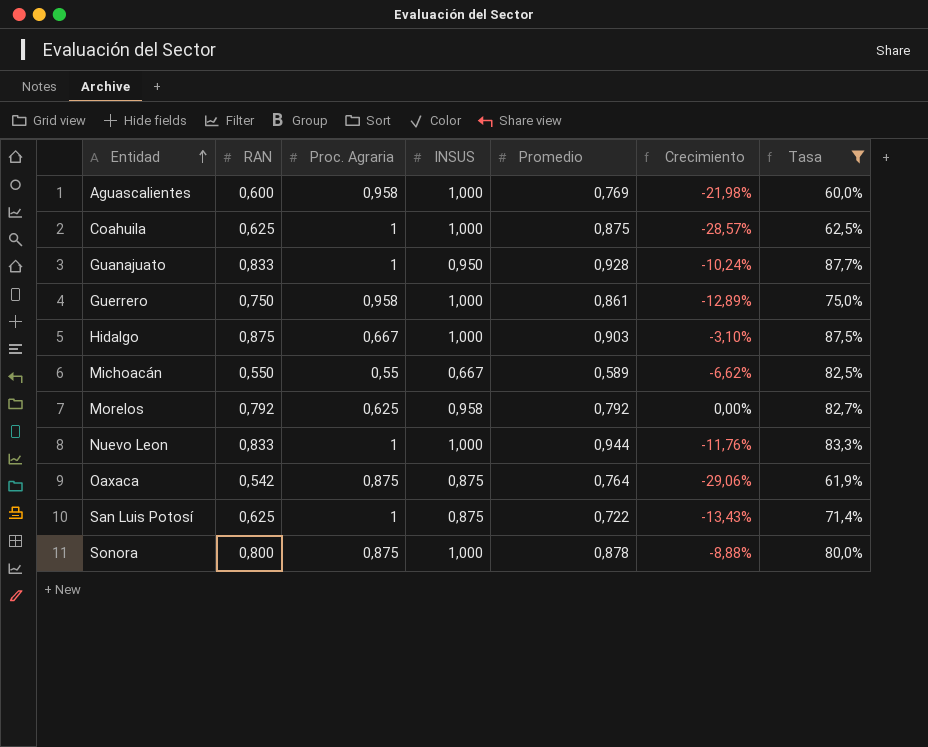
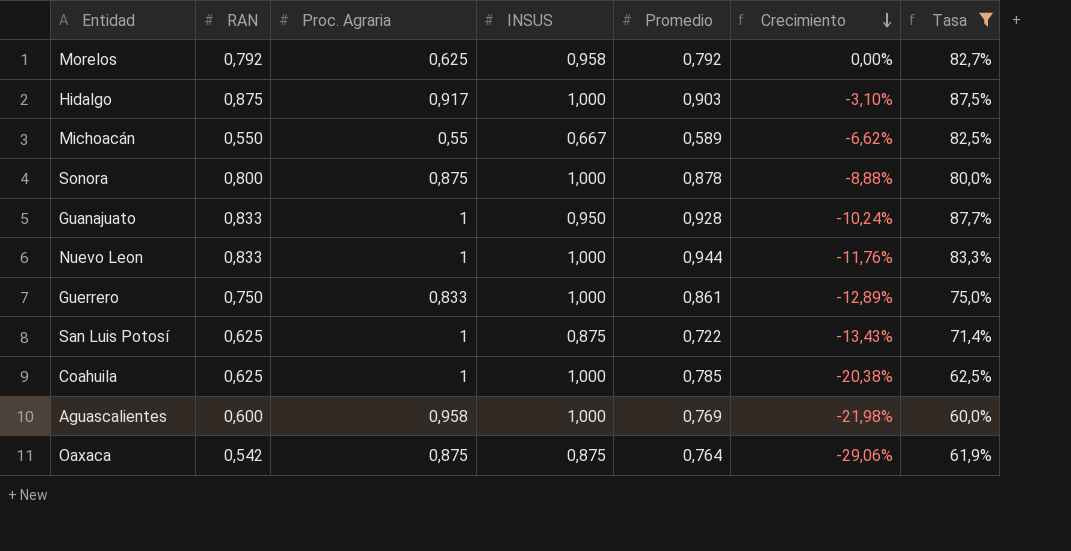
row order: Entidad ascending -> Crecimiento descending
Hidalgo | Proc. Agraria: 0,667 -> 0,917
Guerrero | Proc. Agraria: 0,958 -> 0,833
Coahuila | Promedio: 0,875 -> 0,785
Coahuila | Crecimiento: -28,57% -> -20,38%

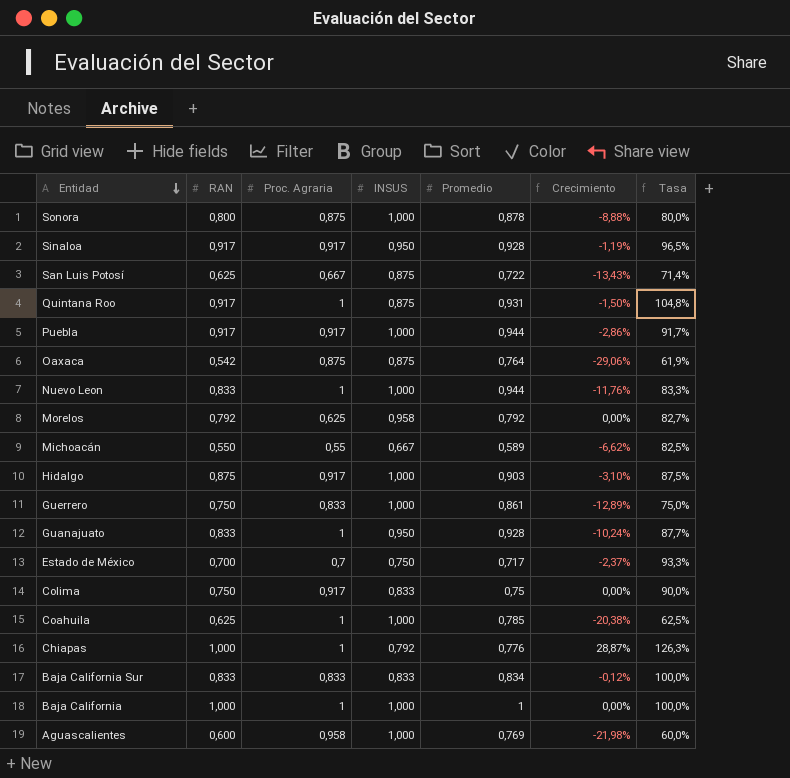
filter: Tasa <= 87,7% -> none
row order: Crecimiento descending -> Entidad descending
San Luis Potosí | Proc. Agraria: 1 -> 0,667

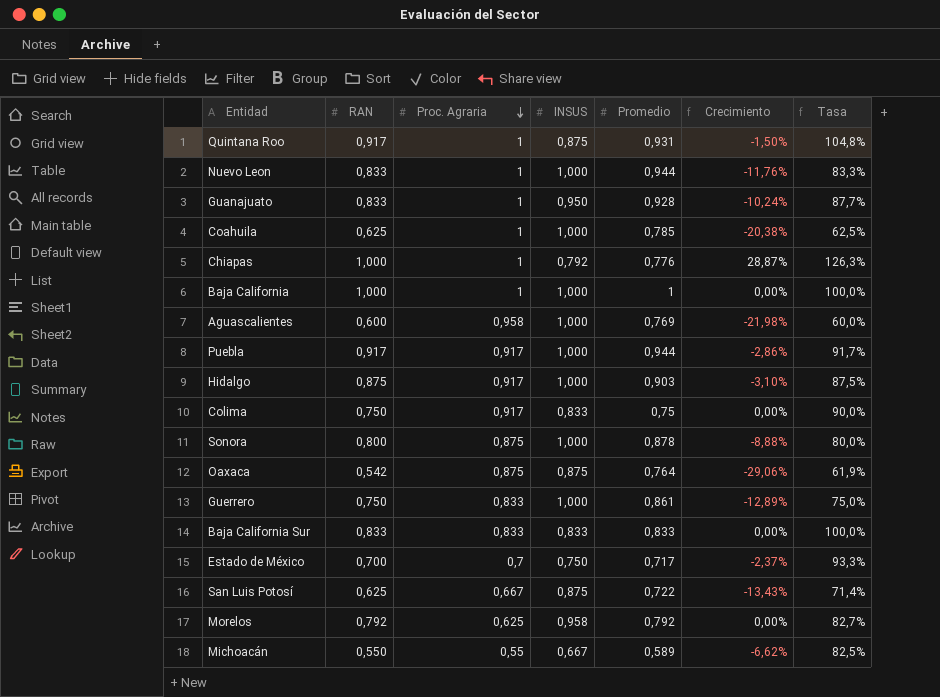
row order: Entidad descending -> Proc. Agraria descending
row Sinaloa: 0,917 | 0,917 | 0,950 | 0,928 | -1,19% | 96,5% -> none
Baja California Sur | Promedio: 0,834 -> 0,833
Baja California Sur | Crecimiento: -0,12% -> 0,00%

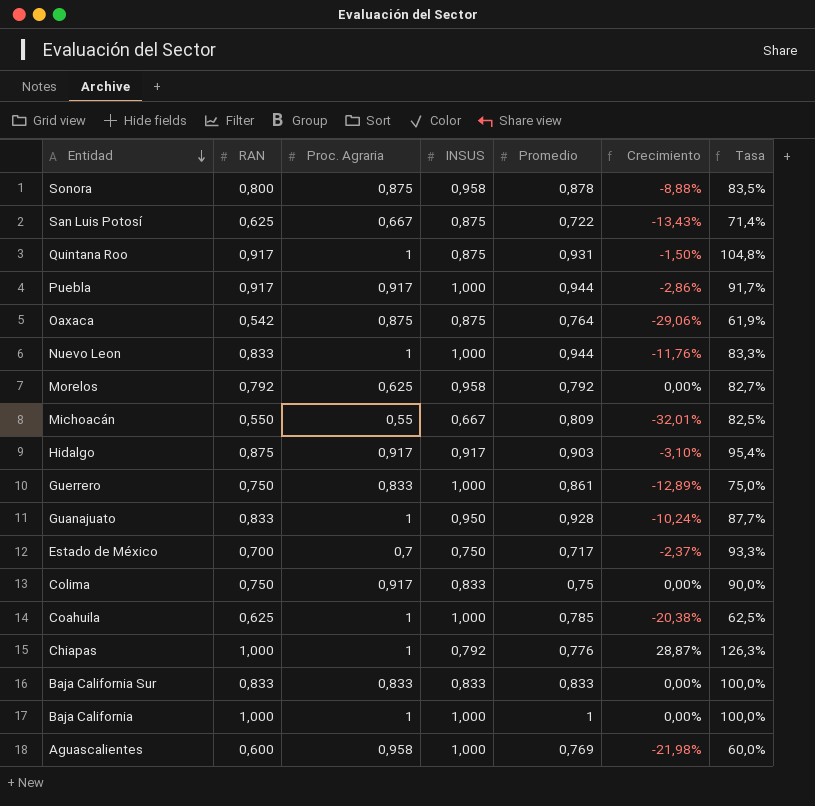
row order: Proc. Agraria descending -> Entidad descending
Sonora | INSUS: 1,000 -> 0,958
Sonora | Tasa: 80,0% -> 83,5%
Michoacán | Promedio: 0,589 -> 0,809
Michoacán | Crecimiento: -6,62% -> -32,01%
Hidalgo | INSUS: 1,000 -> 0,917
Hidalgo | Tasa: 87,5% -> 95,4%

